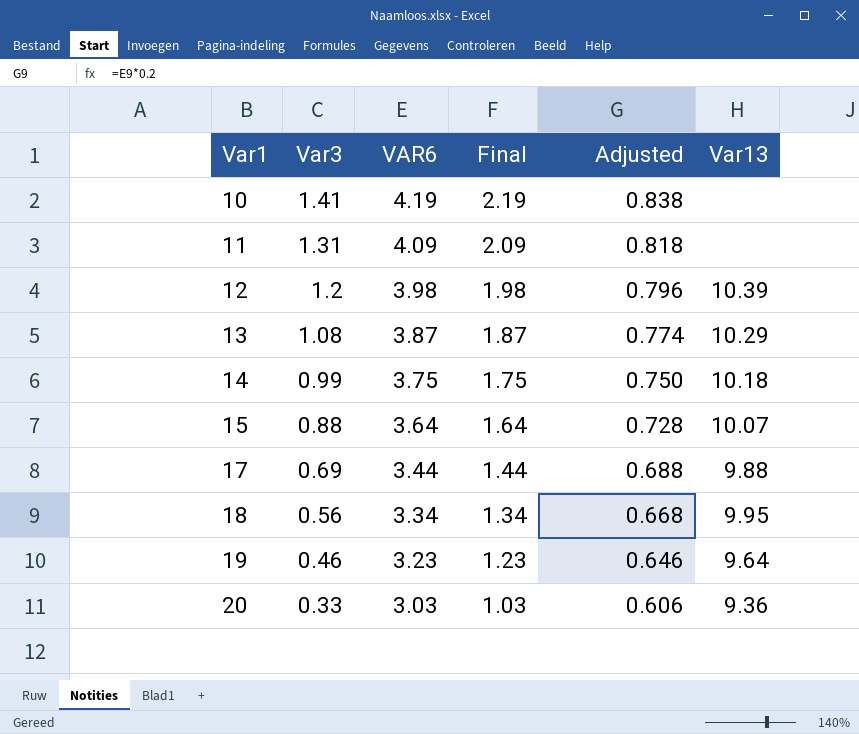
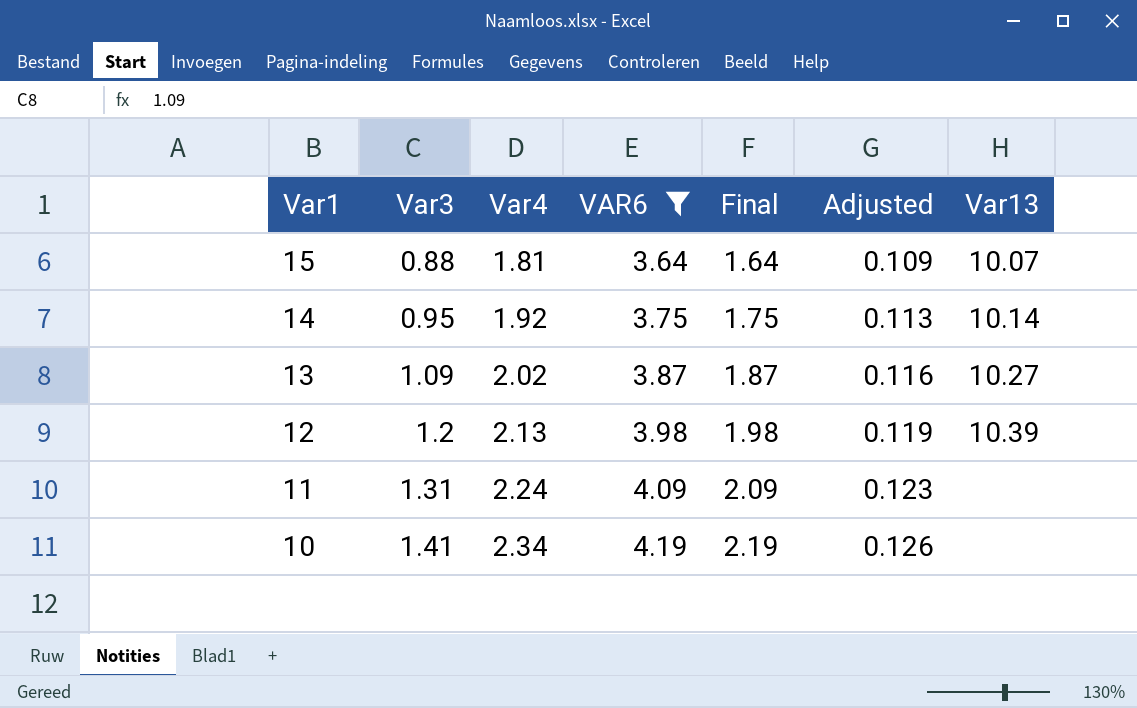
filter: none -> VAR6 >= 3.64
row order: Var1 ascending -> Var1 descending
column Var4 | position: none -> 3
column Adjusted | formula: [VAR6] * 0.2 -> [VAR6] * 0.03
14 | Var3: 0.99 -> 0.95
14 | Var13: 10.18 -> 10.14
13 | Var3: 1.08 -> 1.09
13 | Var13: 10.29 -> 10.27

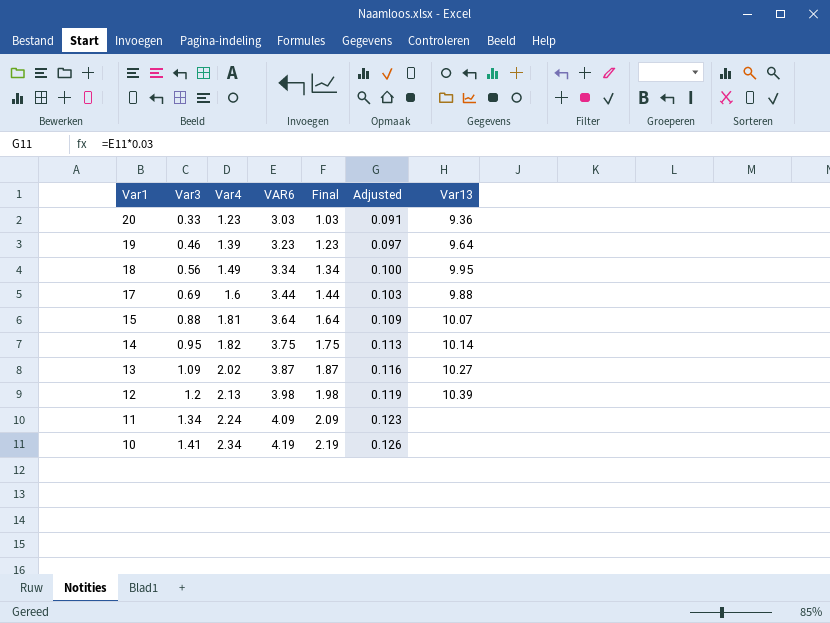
filter: VAR6 >= 3.64 -> none
14 | Var4: 1.92 -> 1.82
11 | Var3: 1.31 -> 1.34

